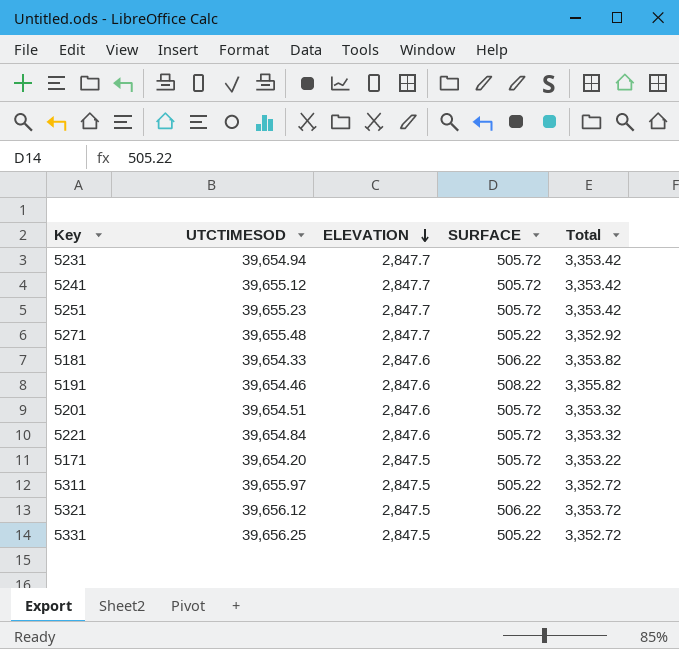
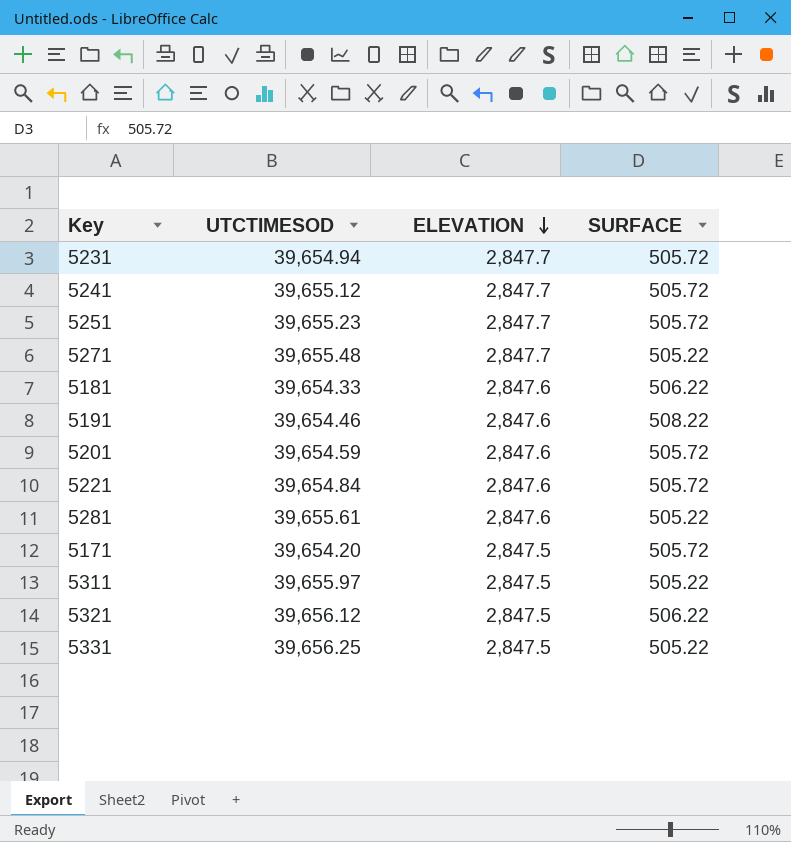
column Total | formula: [ELEVATION] + [SURFACE] -> none
5201 | UTCTIMESOD: 39,654.51 -> 39,654.59
row 5281: none -> 39,655.61 | 2,847.6 | 505.22

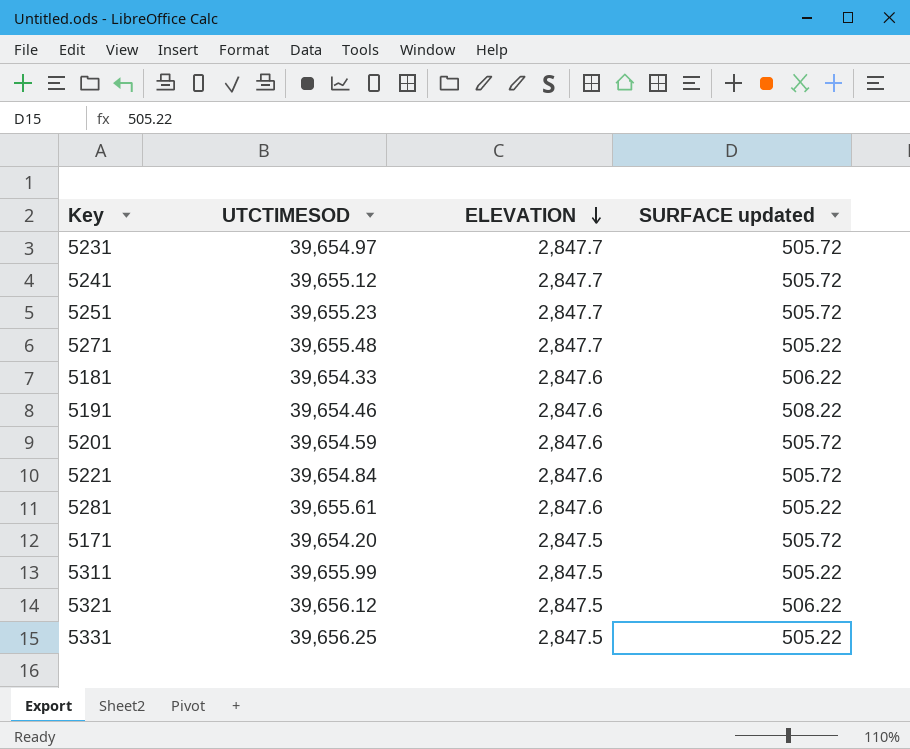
column name: SURFACE -> SURFACE updated
5231 | UTCTIMESOD: 39,654.94 -> 39,654.97
5311 | UTCTIMESOD: 39,655.97 -> 39,655.99

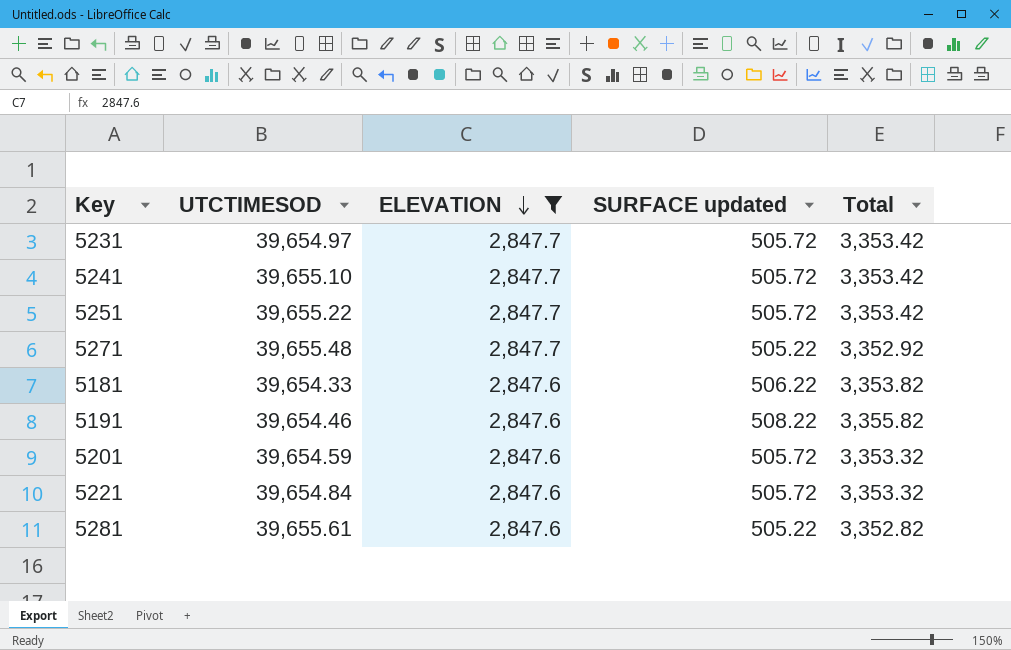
filter: none -> ELEVATION != 2,847.5
column Total | formula: none -> [ELEVATION] + [SURFACE updated]
5241 | UTCTIMESOD: 39,655.12 -> 39,655.10
5251 | UTCTIMESOD: 39,655.23 -> 39,655.22

